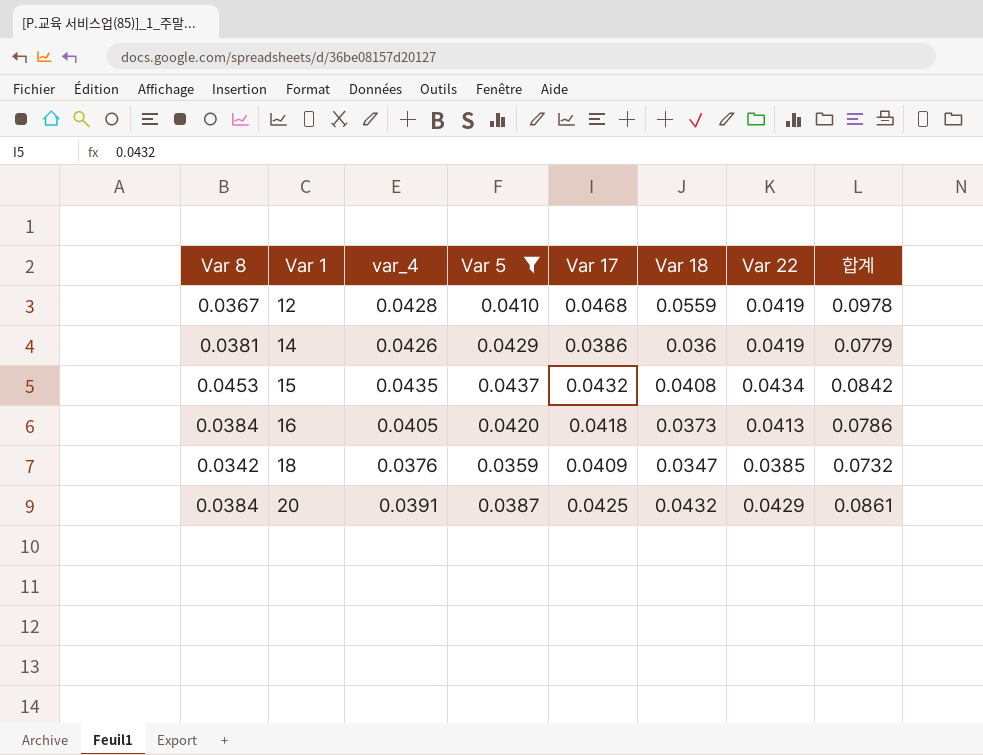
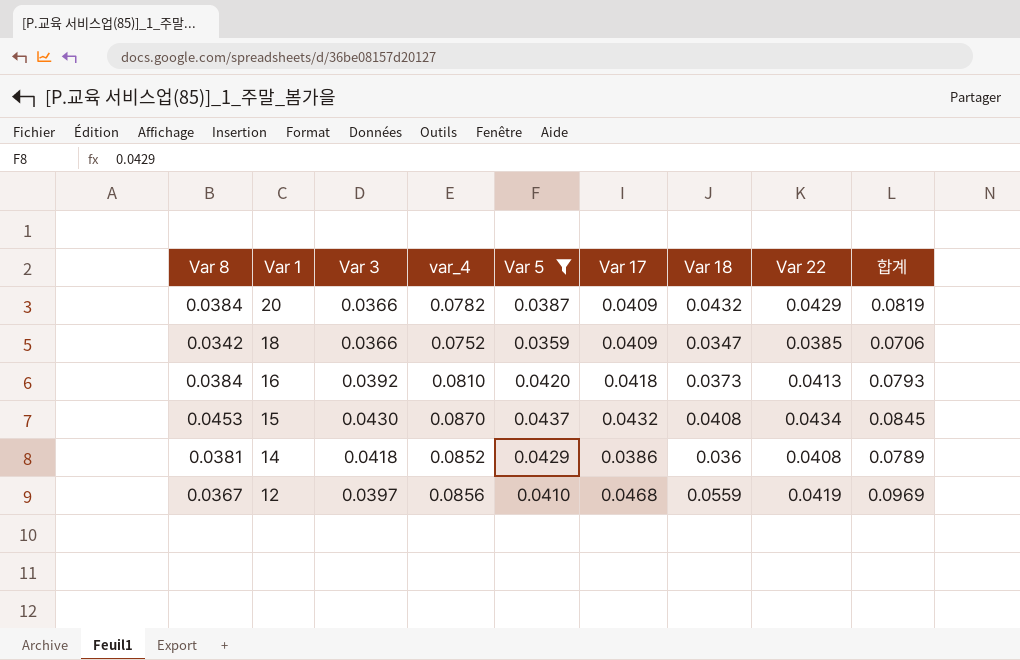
row order: Var 1 ascending -> Var 1 descending
column Var 3 | position: none -> 3
column 합계 | formula: [Var 18] + [Var 22] -> [Var 5] + [Var 18]
20 | var_4: 0.0391 -> 0.0782
20 | Var 17: 0.0425 -> 0.0409
18 | var_4: 0.0376 -> 0.0752
16 | var_4: 0.0405 -> 0.0810
15 | var_4: 0.0435 -> 0.0870
14 | var_4: 0.0426 -> 0.0852
14 | Var 22: 0.0419 -> 0.0408
12 | var_4: 0.0428 -> 0.0856

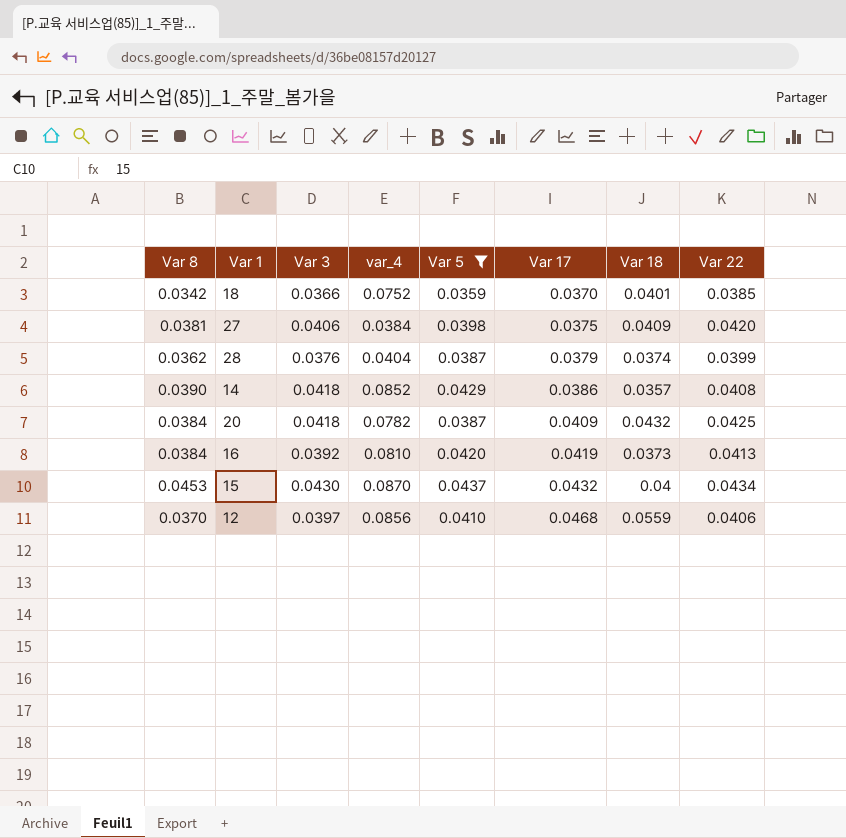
row order: Var 1 descending -> Var 17 ascending
column 합계 | formula: [Var 5] + [Var 18] -> none
18 | Var 17: 0.0409 -> 0.0370
18 | Var 18: 0.0347 -> 0.0401
row 27: none -> 0.0381 | 0.0406 | 0.0384 | 0.0398 | 0.0375 | 0.0409 | 0.0420
row 28: none -> 0.0362 | 0.0376 | 0.0404 | 0.0387 | 0.0379 | 0.0374 | 0.0399
14 | Var 8: 0.0381 -> 0.0390
14 | Var 18: 0.036 -> 0.0357
20 | Var 3: 0.0366 -> 0.0418
20 | Var 22: 0.0429 -> 0.0425
16 | Var 17: 0.0418 -> 0.0419
15 | Var 18: 0.0408 -> 0.04
12 | Var 8: 0.0367 -> 0.0370
12 | Var 22: 0.0419 -> 0.0406

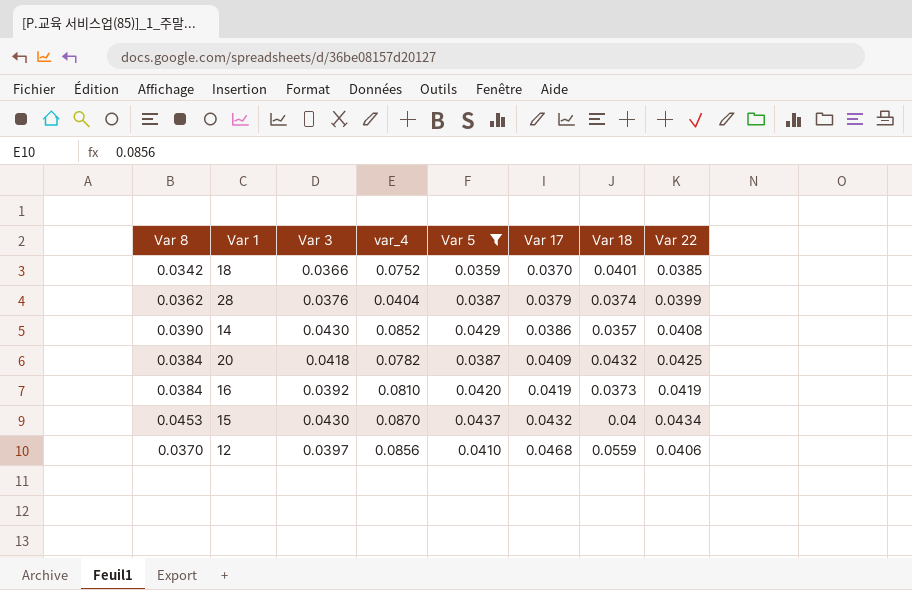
row 27: 0.0381 | 0.0406 | 0.0384 | 0.0398 | 0.0375 | 0.0409 | 0.0420 -> none
14 | Var 3: 0.0418 -> 0.0430
16 | Var 22: 0.0413 -> 0.0419

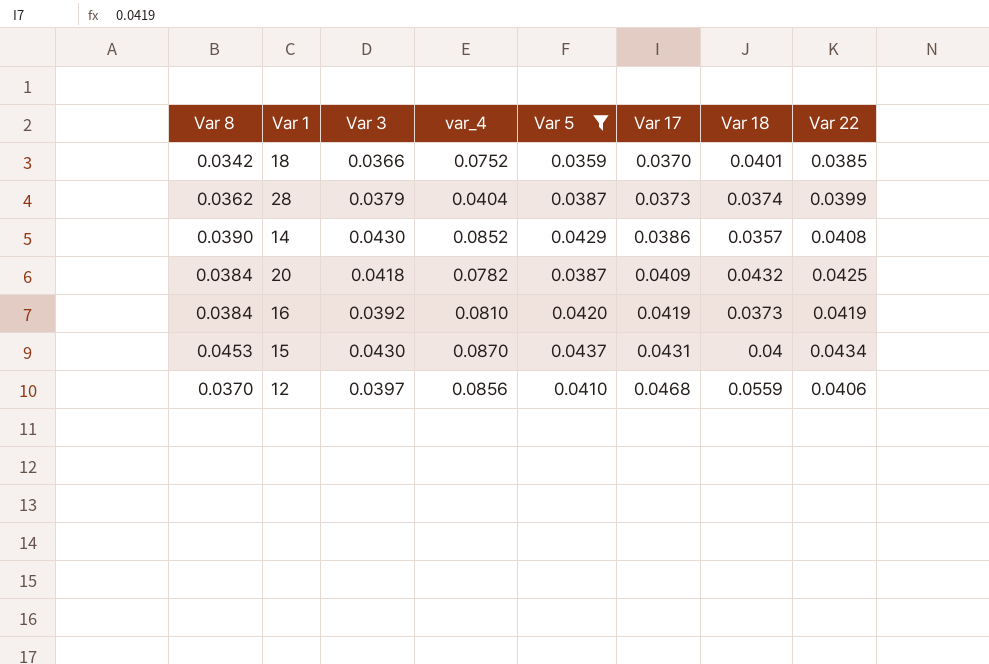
28 | Var 3: 0.0376 -> 0.0379
28 | Var 17: 0.0379 -> 0.0373
15 | Var 17: 0.0432 -> 0.0431

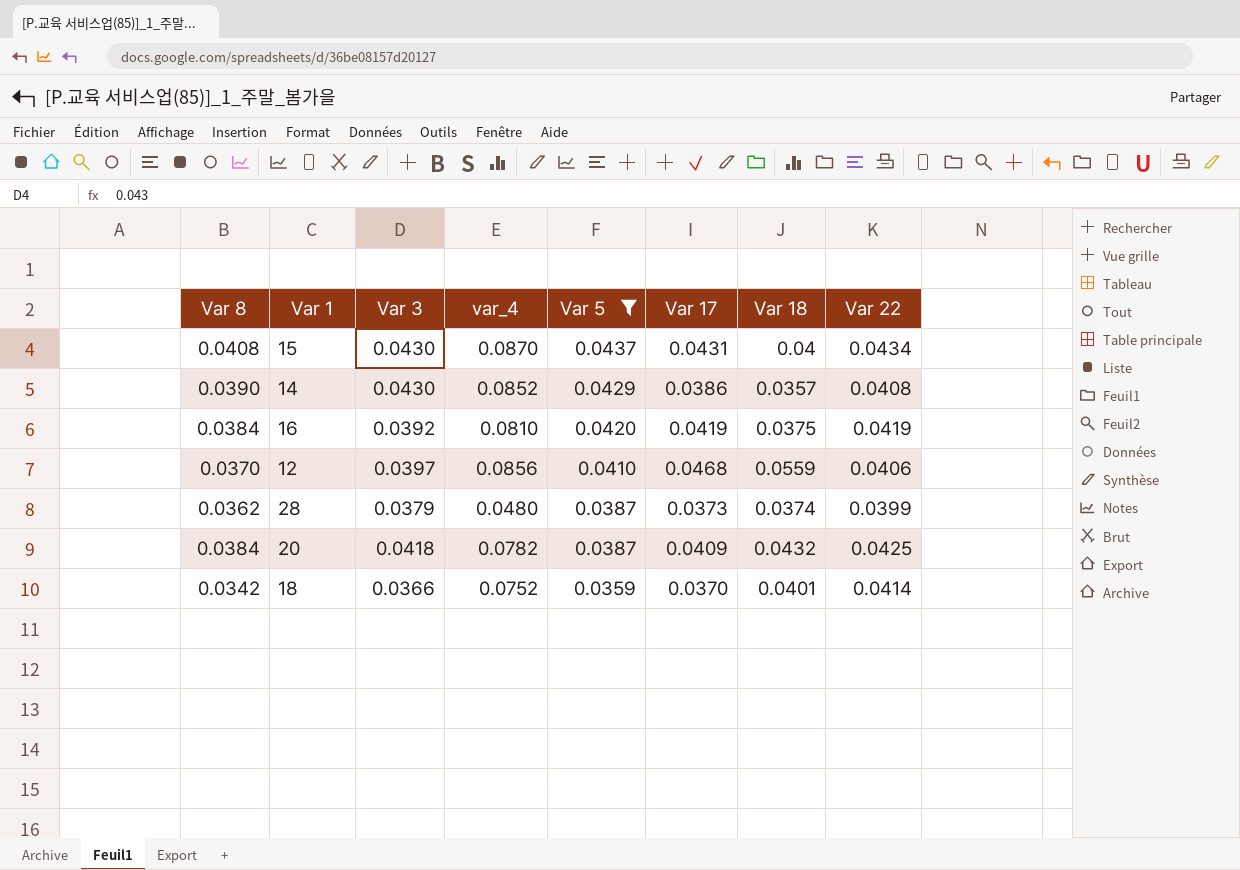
row order: Var 17 ascending -> Var 5 descending
15 | Var 8: 0.0453 -> 0.0408
16 | Var 18: 0.0373 -> 0.0375
28 | var_4: 0.0404 -> 0.0480
18 | Var 22: 0.0385 -> 0.0414

